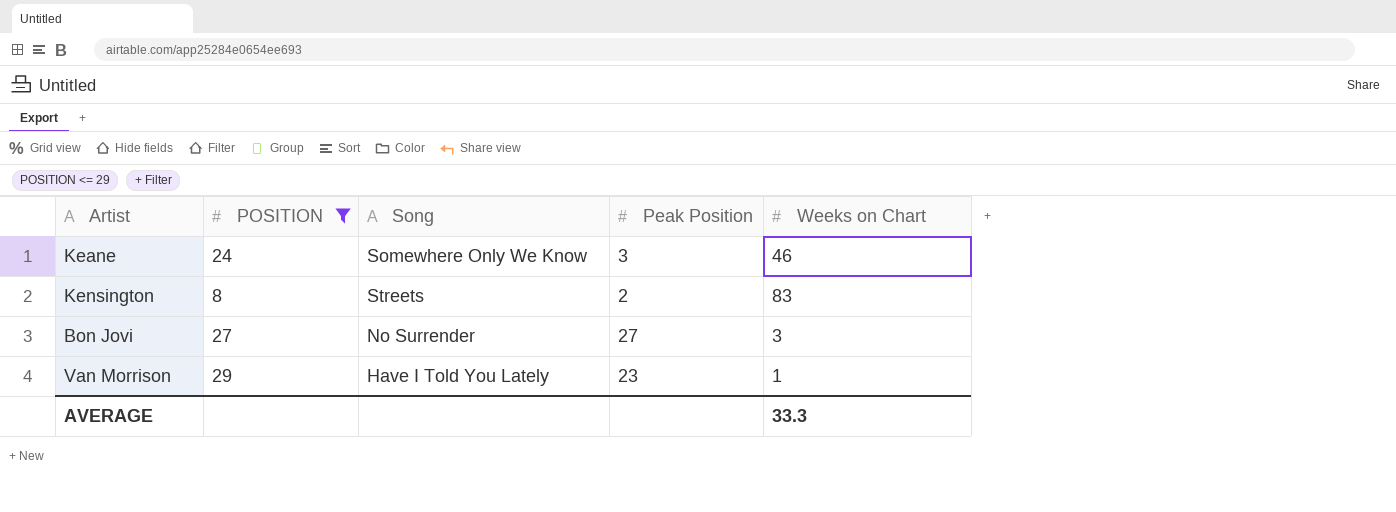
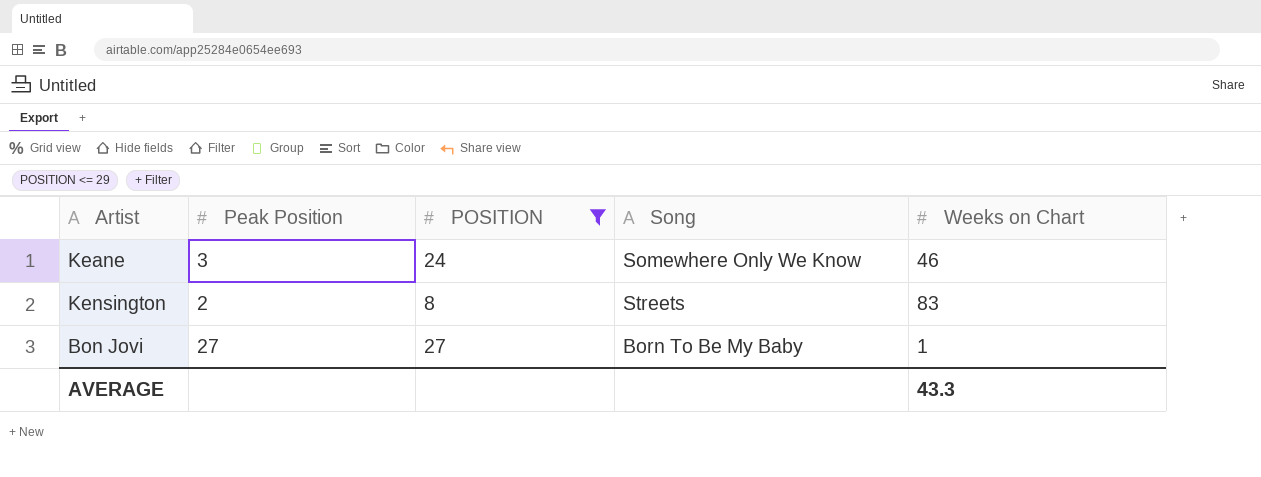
column Peak Position | position: 4 -> 2
row Van Morrison: 29 | Have I Told You Lately | 23 | 1 -> none
Bon Jovi | Song: No Surrender -> Born To Be My Baby
Bon Jovi | Weeks on Chart: 3 -> 1
AVERAGE | Weeks on Chart: 33.3 -> 43.3

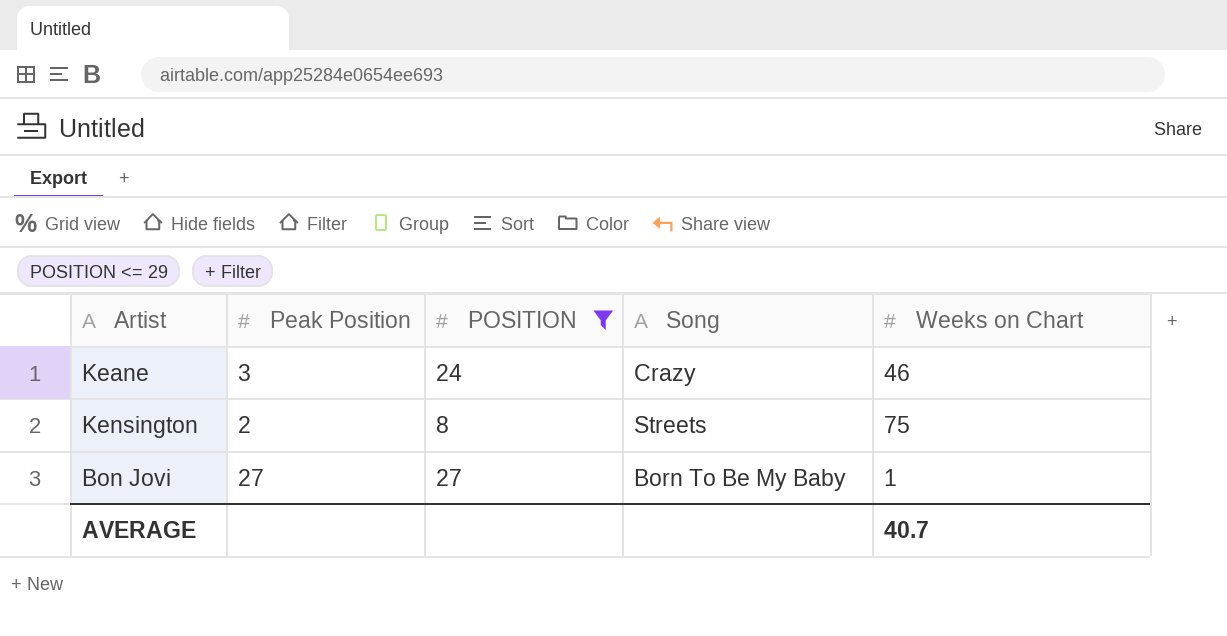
Keane | Song: Somewhere Only We Know -> Crazy
Kensington | Weeks on Chart: 83 -> 75
AVERAGE | Weeks on Chart: 43.3 -> 40.7

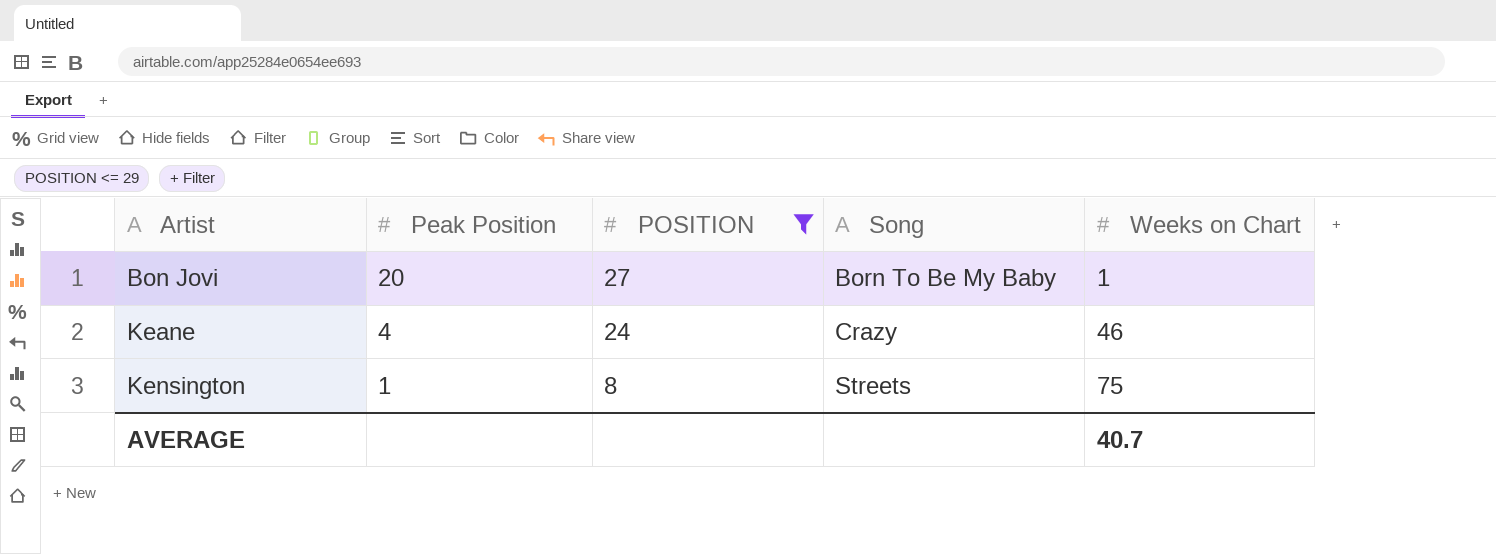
row order: none -> Artist ascending
Bon Jovi | Peak Position: 27 -> 20
Keane | Peak Position: 3 -> 4
Kensington | Peak Position: 2 -> 1

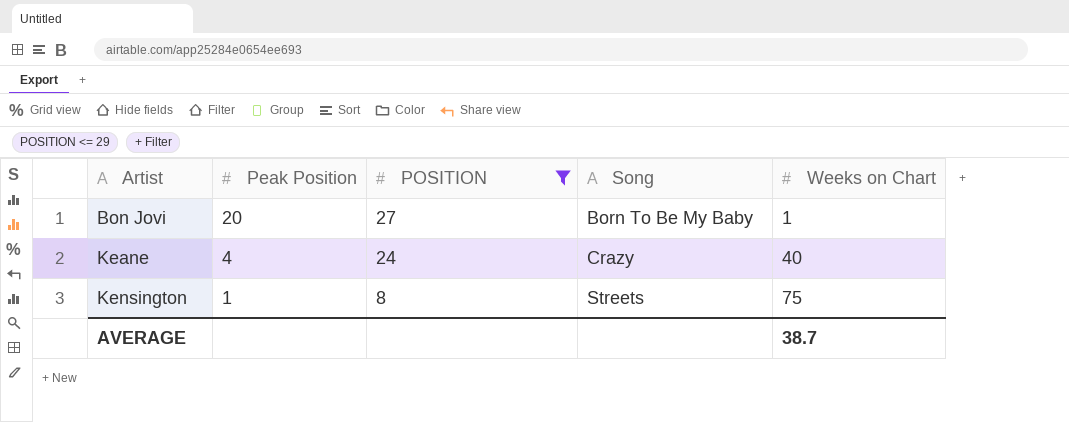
Keane | Weeks on Chart: 46 -> 40
AVERAGE | Weeks on Chart: 40.7 -> 38.7

